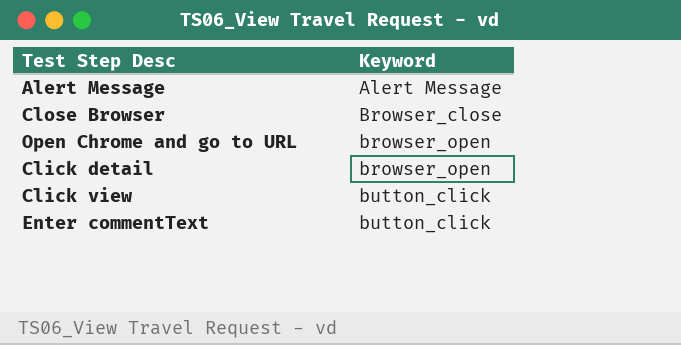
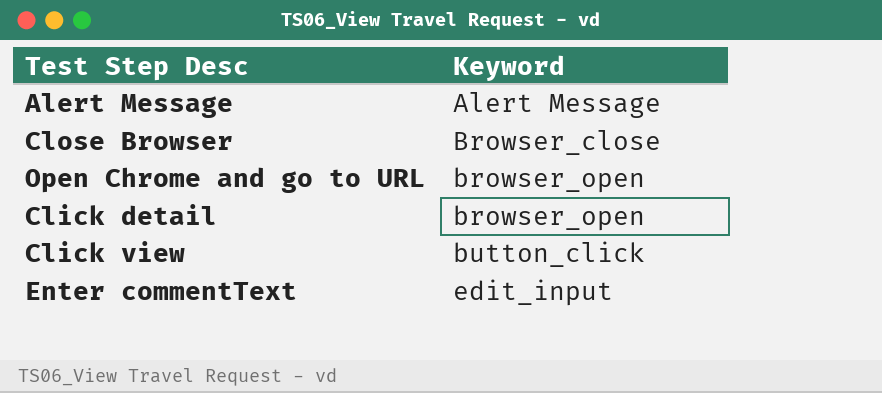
Enter commentText | Keyword: button_click -> edit_input

